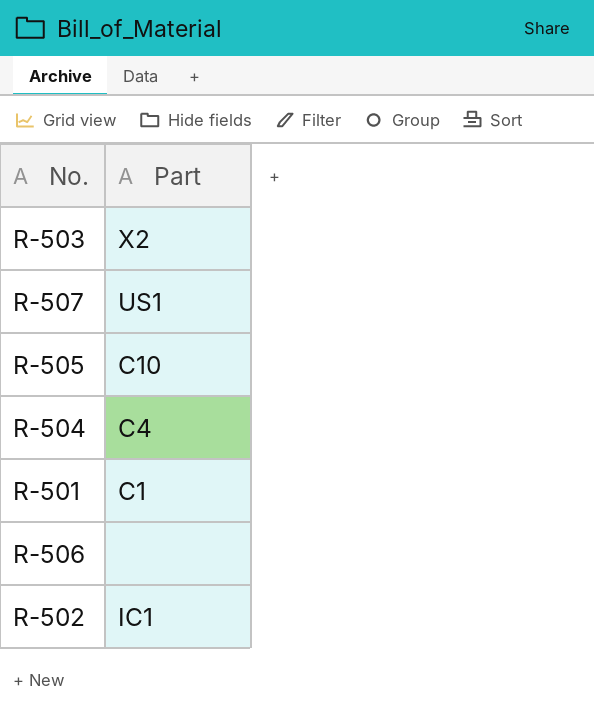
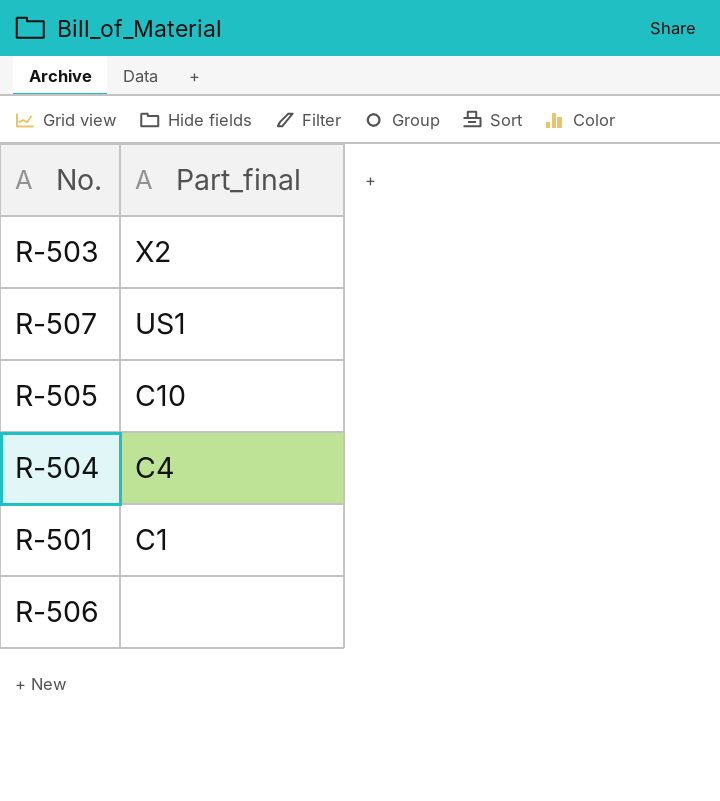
column name: Part -> Part_final
row R-502: IC1 -> none

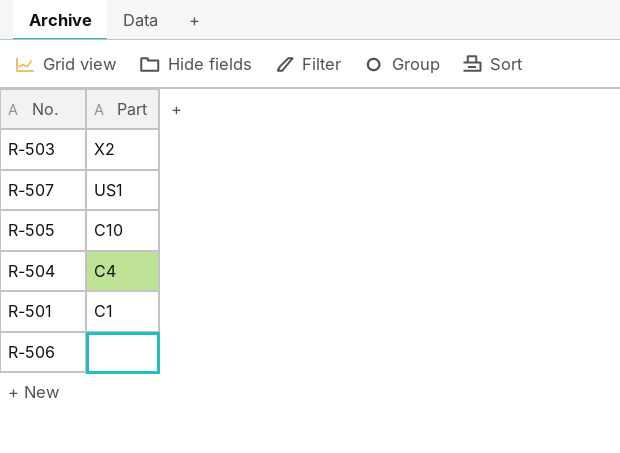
column name: Part_final -> Part

